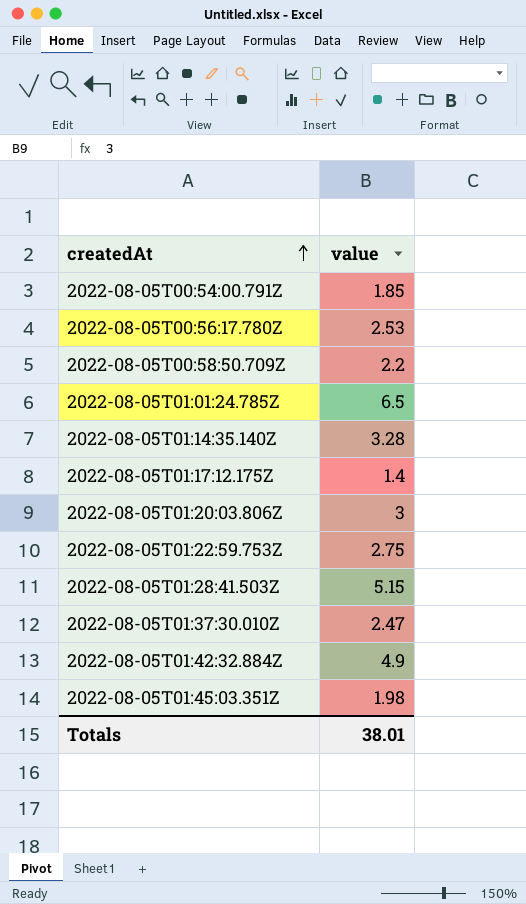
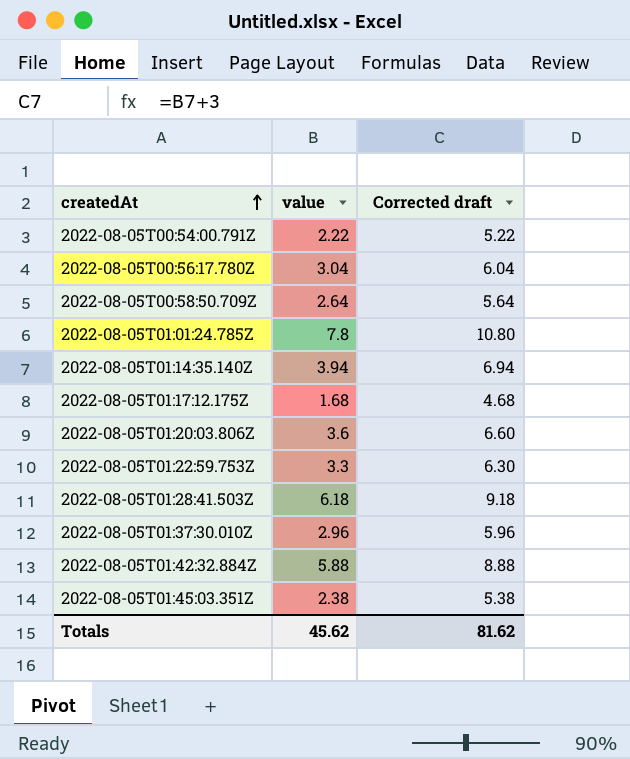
column Corrected draft | formula: none -> [value] + 3
2022-08-05T00:54:00.791Z | value: 1.85 -> 2.22
2022-08-05T00:56:17.780Z | value: 2.53 -> 3.04
2022-08-05T00:58:50.709Z | value: 2.2 -> 2.64
2022-08-05T01:01:24.785Z | value: 6.5 -> 7.8
2022-08-05T01:14:35.140Z | value: 3.28 -> 3.94
2022-08-05T01:17:12.175Z | value: 1.4 -> 1.68
2022-08-05T01:20:03.806Z | value: 3 -> 3.6
2022-08-05T01:22:59.753Z | value: 2.75 -> 3.3
2022-08-05T01:28:41.503Z | value: 5.15 -> 6.18
2022-08-05T01:37:30.010Z | value: 2.47 -> 2.96
2022-08-05T01:42:32.884Z | value: 4.9 -> 5.88
2022-08-05T01:45:03.351Z | value: 1.98 -> 2.38
Totals | value: 38.01 -> 45.62

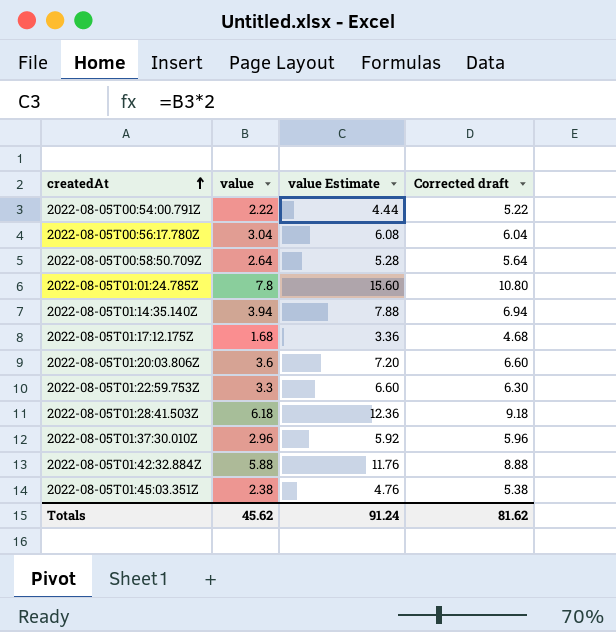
column value Estimate | formula: none -> [value] * 2

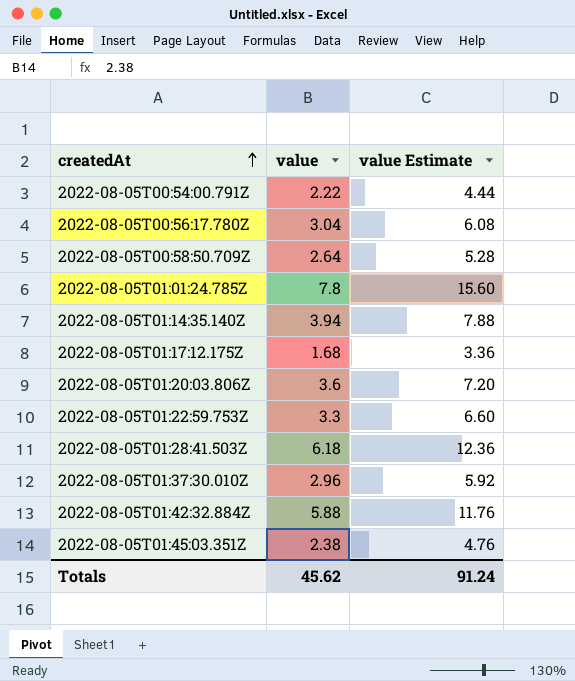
column Corrected draft | formula: [value] + 3 -> none

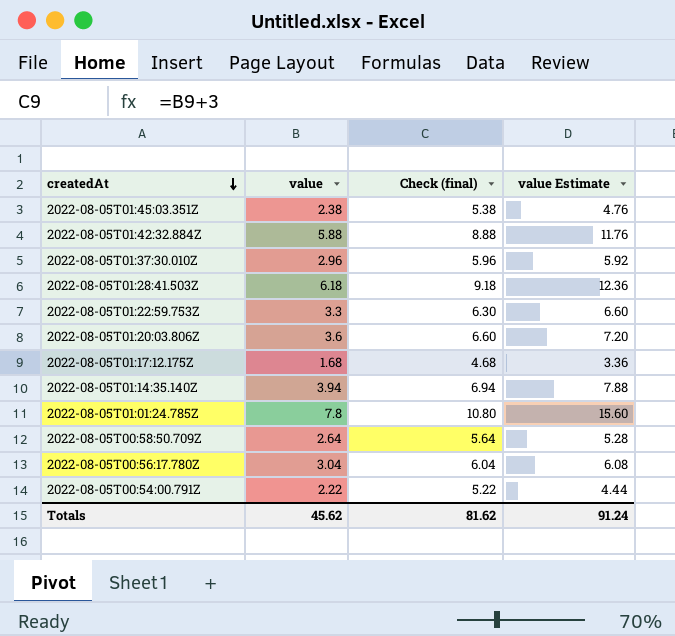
row order: createdAt ascending -> createdAt descending
column Check (final) | formula: none -> [value] + 3

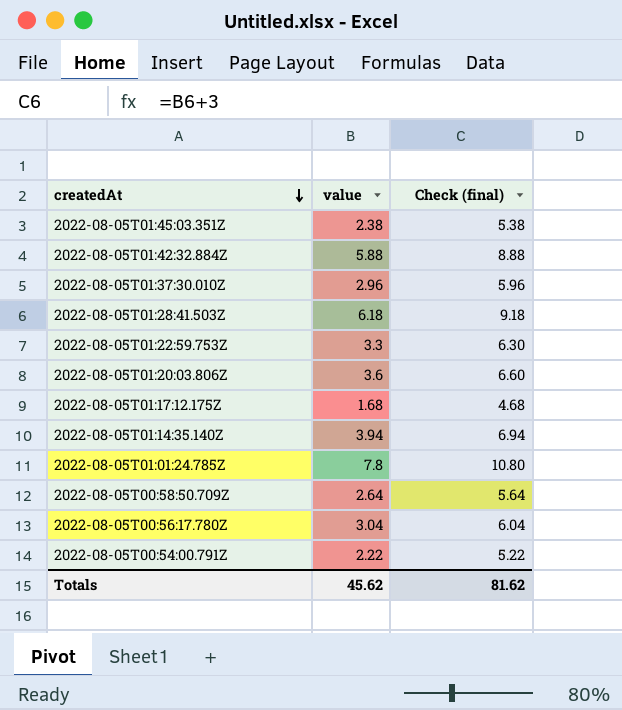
column value Estimate | formula: [value] * 2 -> none

